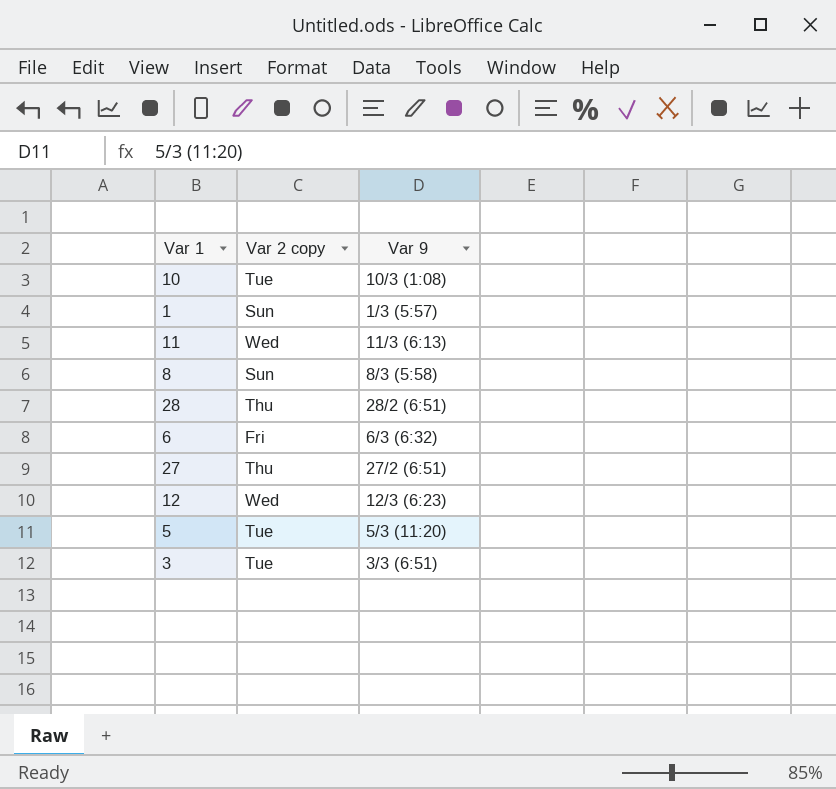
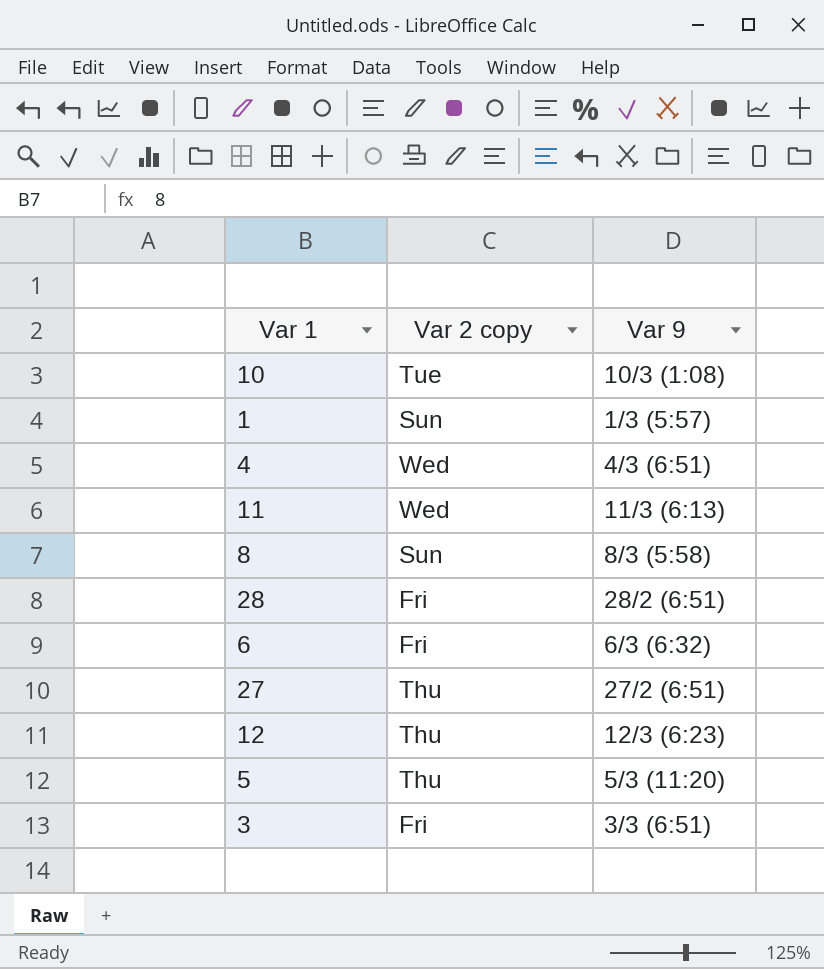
row 4: none -> Wed | 4/3 (6:51)
28 | Var 2 copy: Thu -> Fri
12 | Var 2 copy: Wed -> Thu
5 | Var 2 copy: Tue -> Thu
3 | Var 2 copy: Tue -> Fri

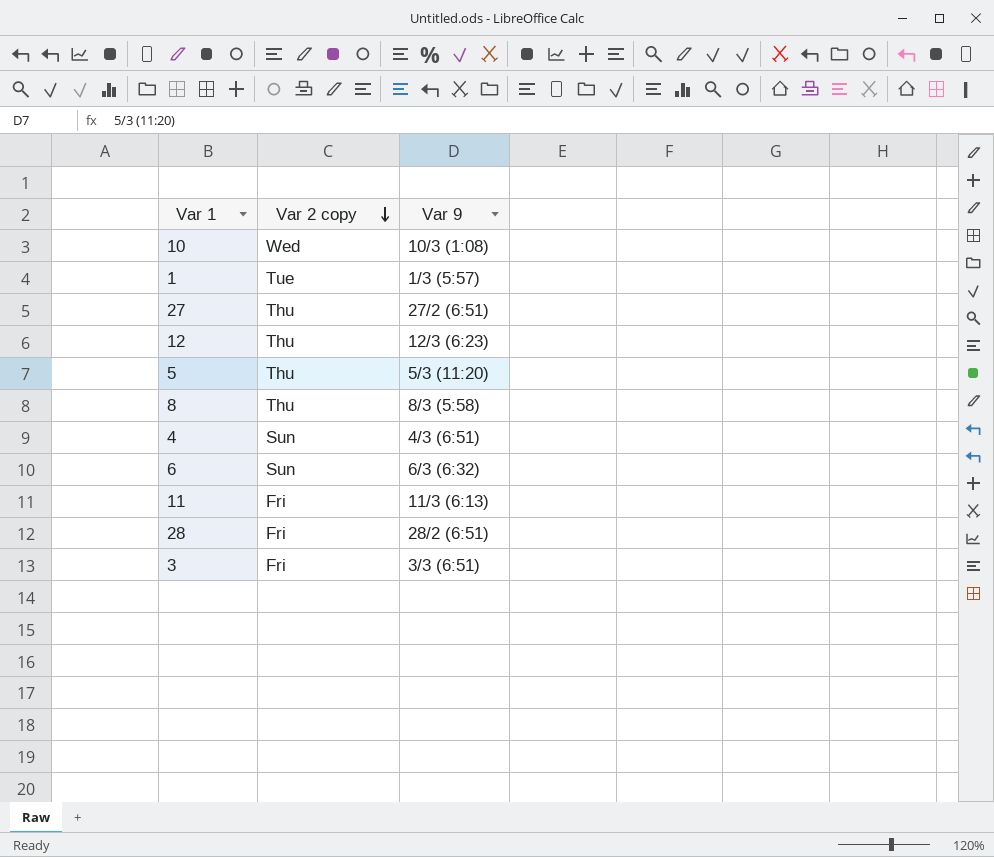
row order: none -> Var 2 copy descending
10 | Var 2 copy: Tue -> Wed
1 | Var 2 copy: Sun -> Tue
8 | Var 2 copy: Sun -> Thu
4 | Var 2 copy: Wed -> Sun
6 | Var 2 copy: Fri -> Sun
11 | Var 2 copy: Wed -> Fri

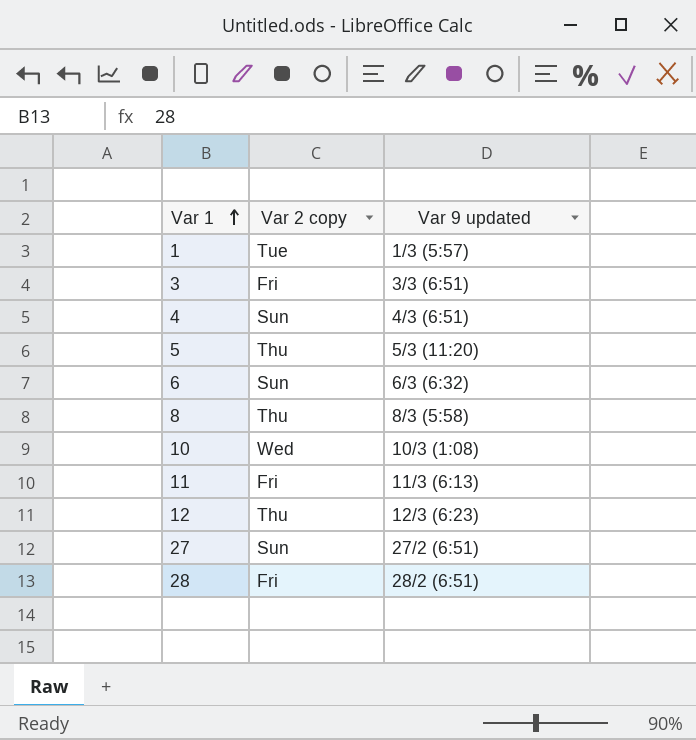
row order: Var 2 copy descending -> Var 1 ascending
column name: Var 9 -> Var 9 updated
27 | Var 2 copy: Thu -> Sun

